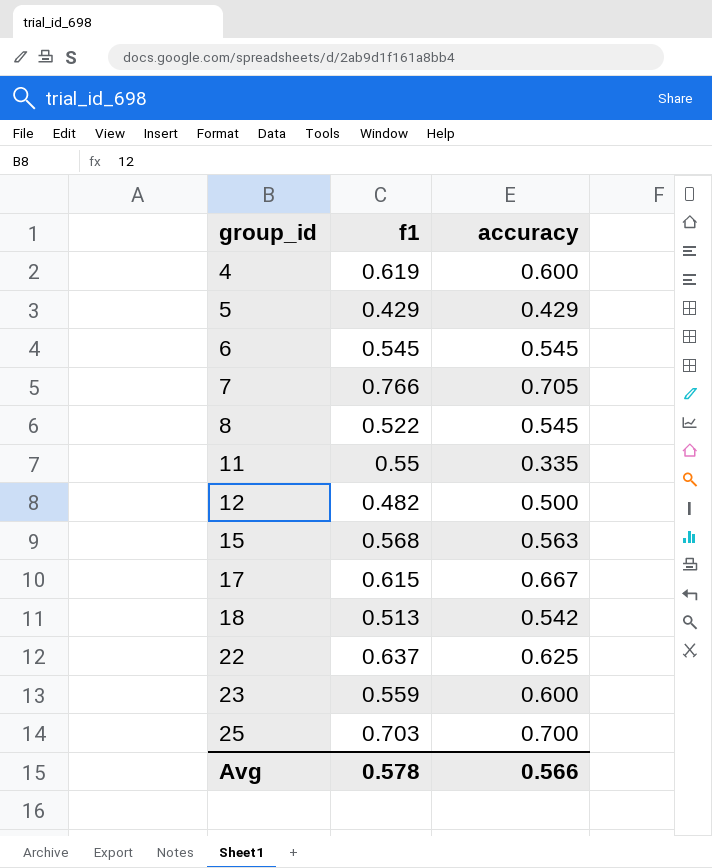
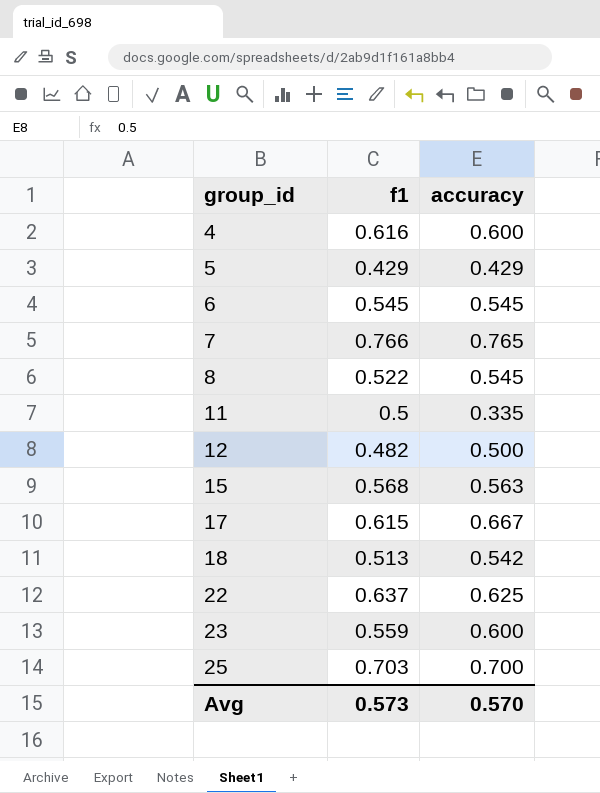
4 | f1: 0.619 -> 0.616
7 | accuracy: 0.705 -> 0.765
11 | f1: 0.55 -> 0.5
Avg | f1: 0.578 -> 0.573
Avg | accuracy: 0.566 -> 0.570

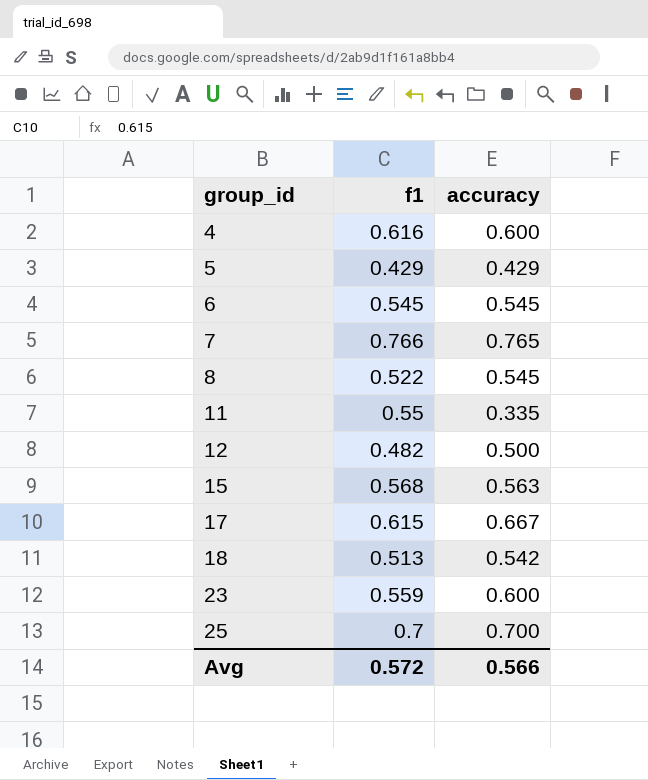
row 22: 0.637 | 0.625 -> none
11 | f1: 0.5 -> 0.55
25 | f1: 0.703 -> 0.7
Avg | f1: 0.573 -> 0.572
Avg | accuracy: 0.570 -> 0.566

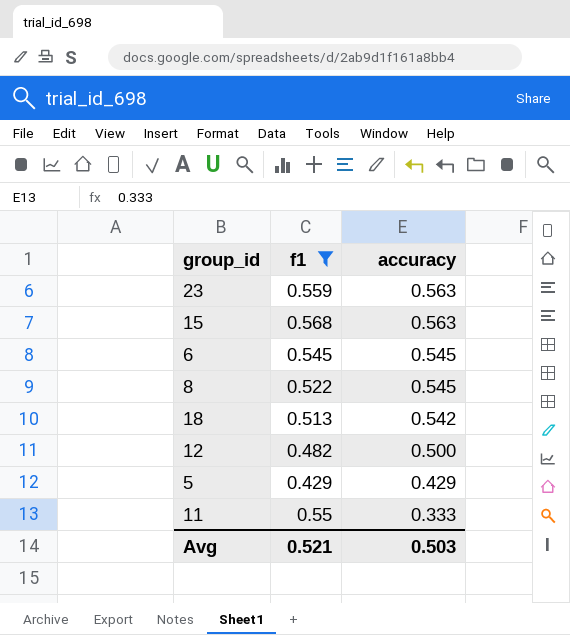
filter: none -> f1 <= 0.568
row order: group_id ascending -> accuracy descending
23 | accuracy: 0.600 -> 0.563
11 | accuracy: 0.335 -> 0.333
Avg | f1: 0.572 -> 0.521
Avg | accuracy: 0.566 -> 0.503

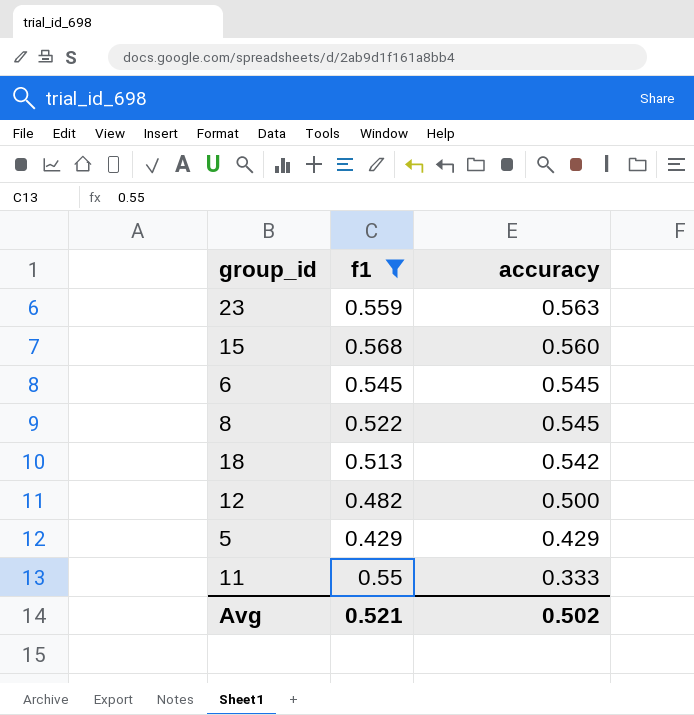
15 | accuracy: 0.563 -> 0.560
Avg | accuracy: 0.503 -> 0.502

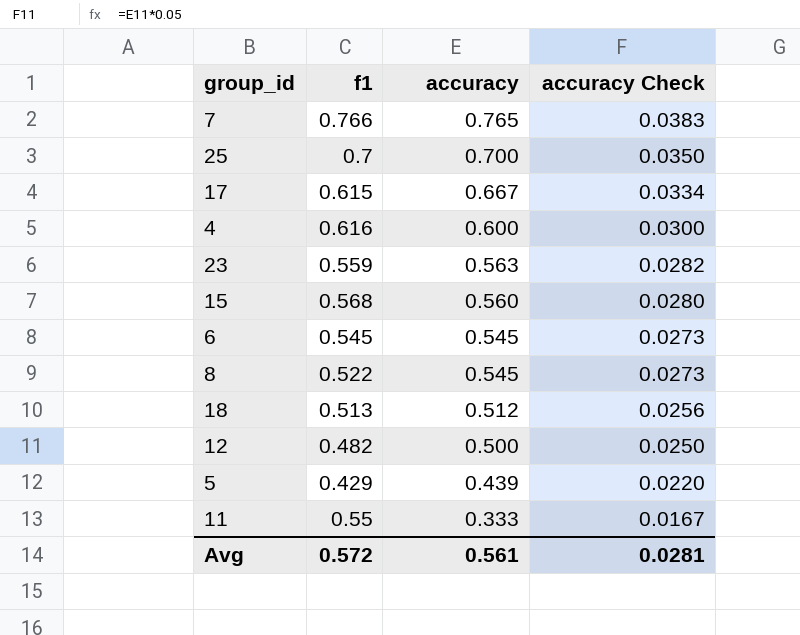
filter: f1 <= 0.568 -> none
column accuracy Check | formula: none -> [accuracy] * 0.05
18 | accuracy: 0.542 -> 0.512
5 | accuracy: 0.429 -> 0.439
Avg | f1: 0.521 -> 0.572
Avg | accuracy: 0.502 -> 0.561

